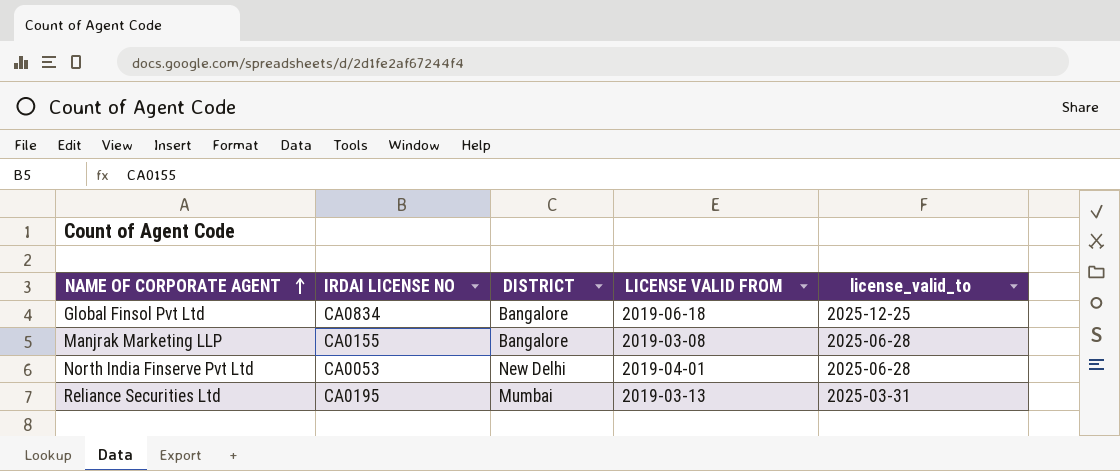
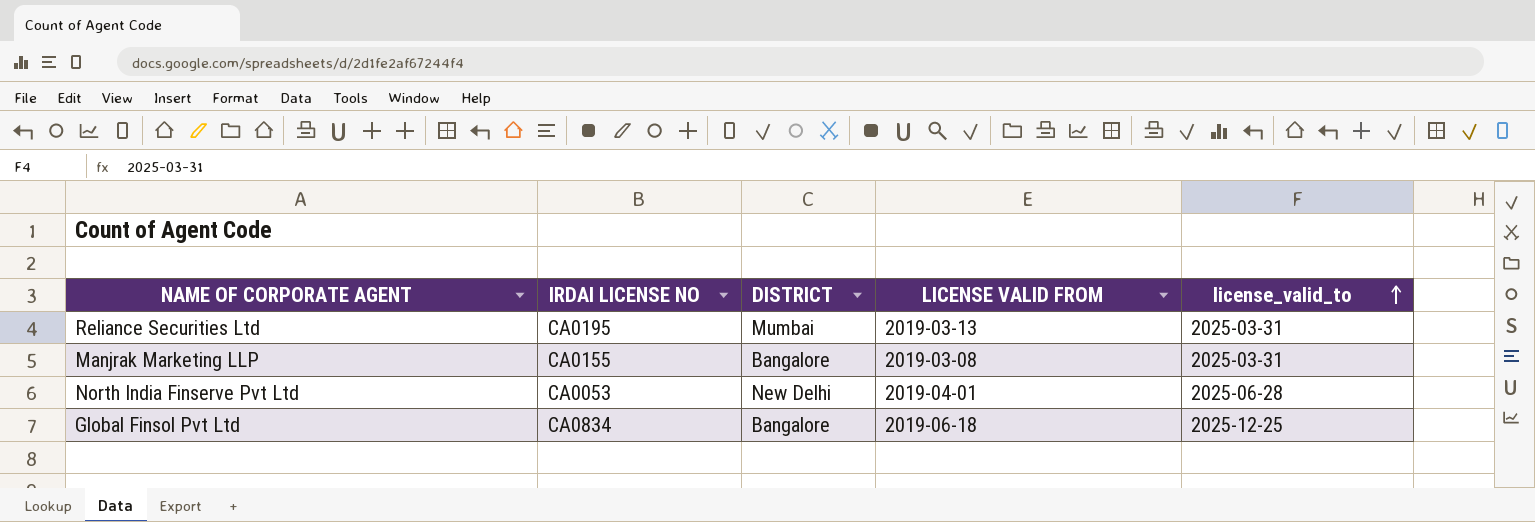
row order: NAME OF CORPORATE AGENT ascending -> license_valid_to ascending
Manjrak Marketing LLP | license_valid_to: 2025-06-28 -> 2025-03-31

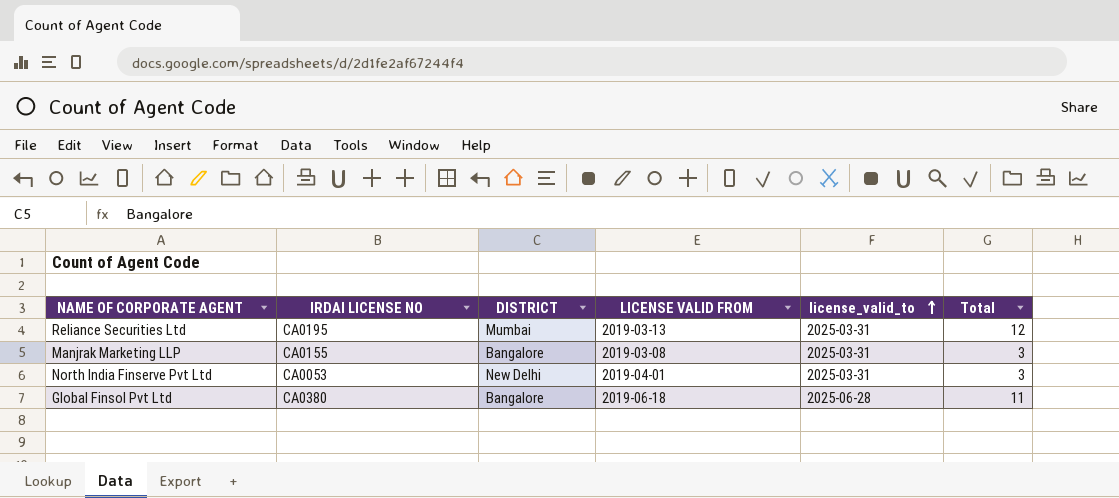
column Total | position: none -> 6
North India Finserve Pvt Ltd | license_valid_to: 2025-06-28 -> 2025-03-31
Global Finsol Pvt Ltd | IRDAI LICENSE NO: CA0834 -> CA0380
Global Finsol Pvt Ltd | license_valid_to: 2025-12-25 -> 2025-06-28

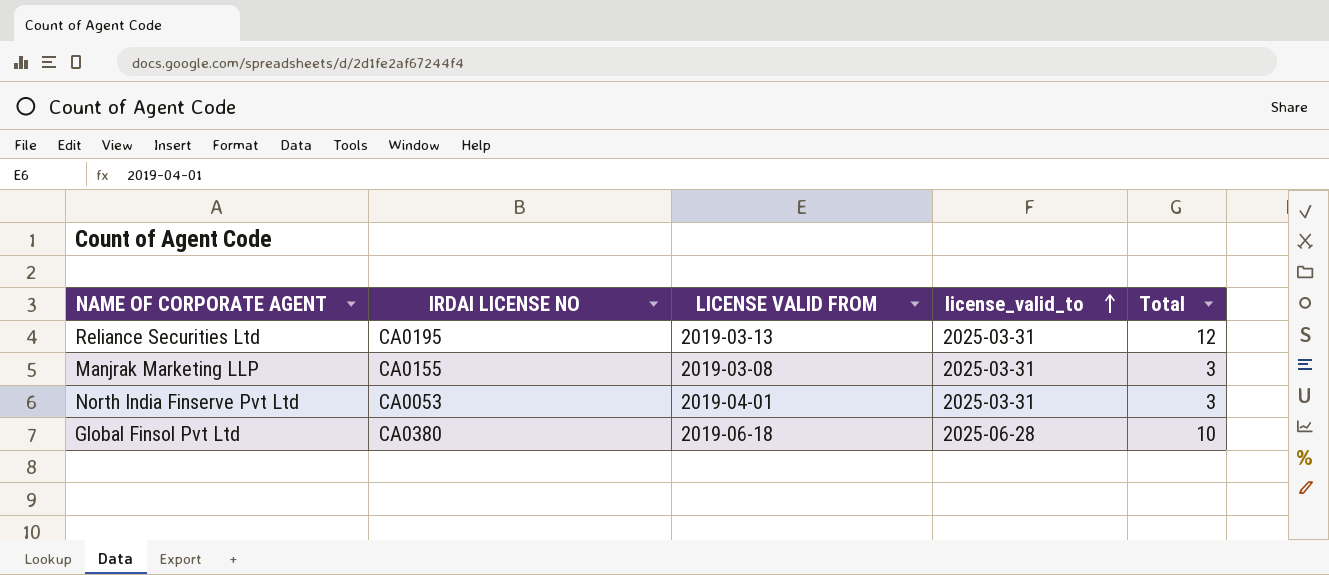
column DISTRICT | position: 3 -> none
Global Finsol Pvt Ltd | Total: 11 -> 10

